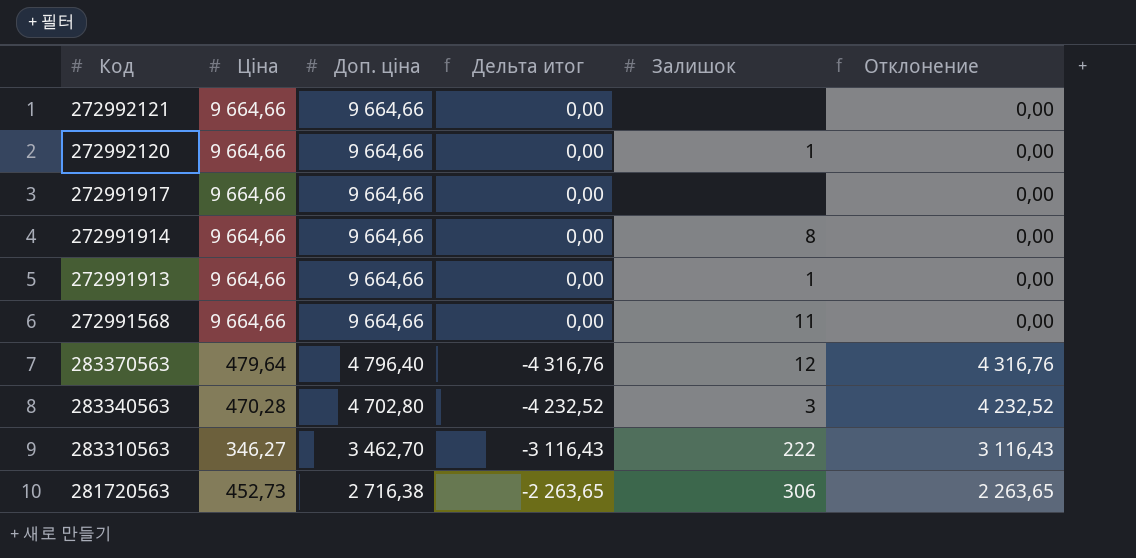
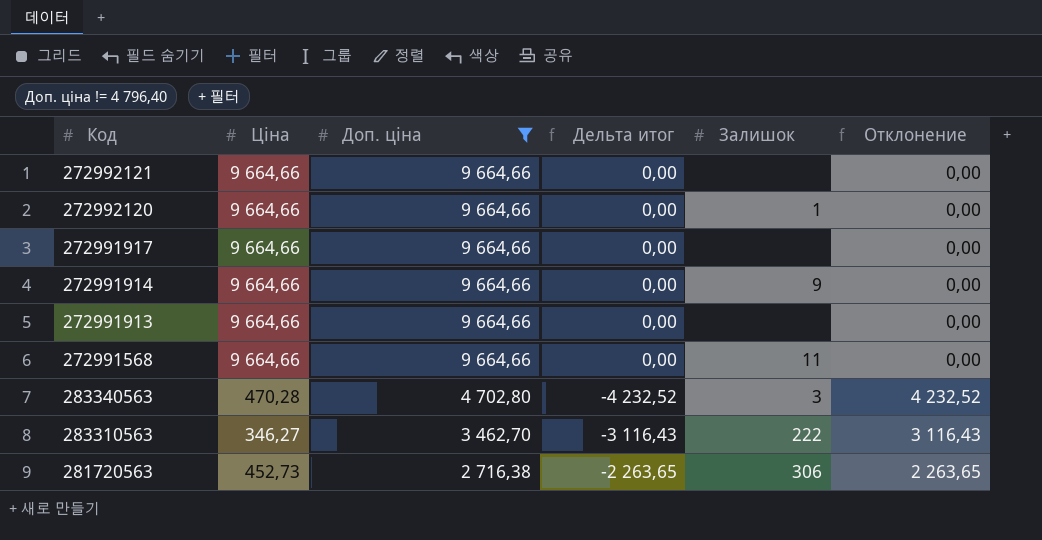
filter: none -> Доп. ціна != 4 796,40
272991914 | Залишок: 8 -> 9
272991913 | Залишок: 1 -> none

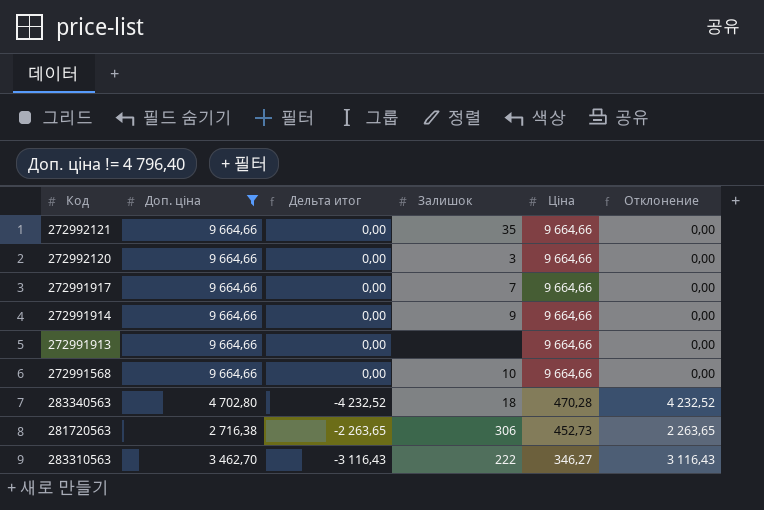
row order: Доп. ціна descending -> Ціна descending
column Ціна | position: 2 -> 5
272992121 | Залишок: none -> 35
272992120 | Залишок: 1 -> 3
272991917 | Залишок: none -> 7
272991568 | Залишок: 11 -> 10
283340563 | Залишок: 3 -> 18

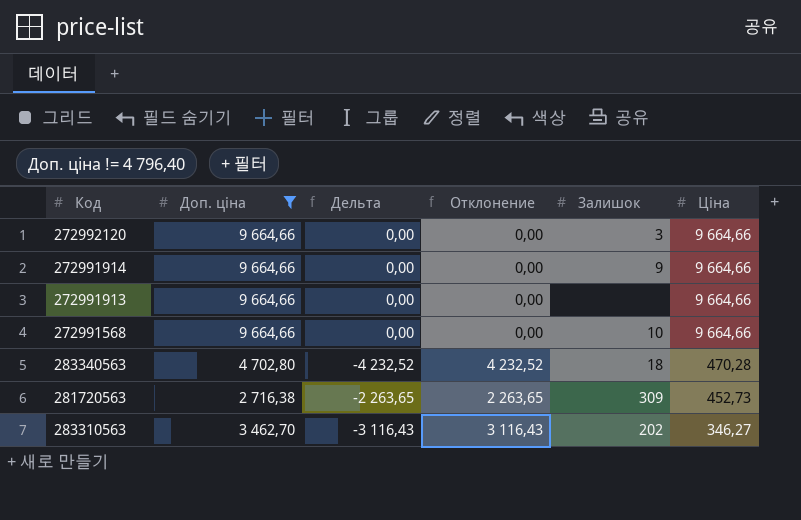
column name: Дельта итог -> Дельта
column Отклонение | position: 6 -> 4
row 272992121: 9 664,66 | 0,00 | 35 | 9 664,66 | 0,00 -> none
row 272991917: 9 664,66 | 0,00 | 7 | 9 664,66 | 0,00 -> none
281720563 | Залишок: 306 -> 309
283310563 | Залишок: 222 -> 202

